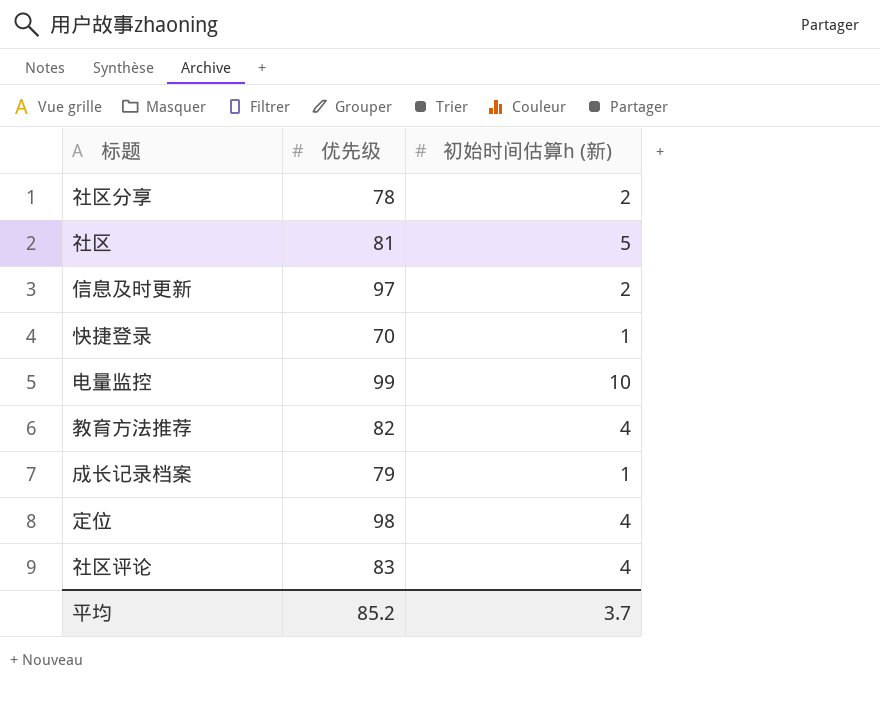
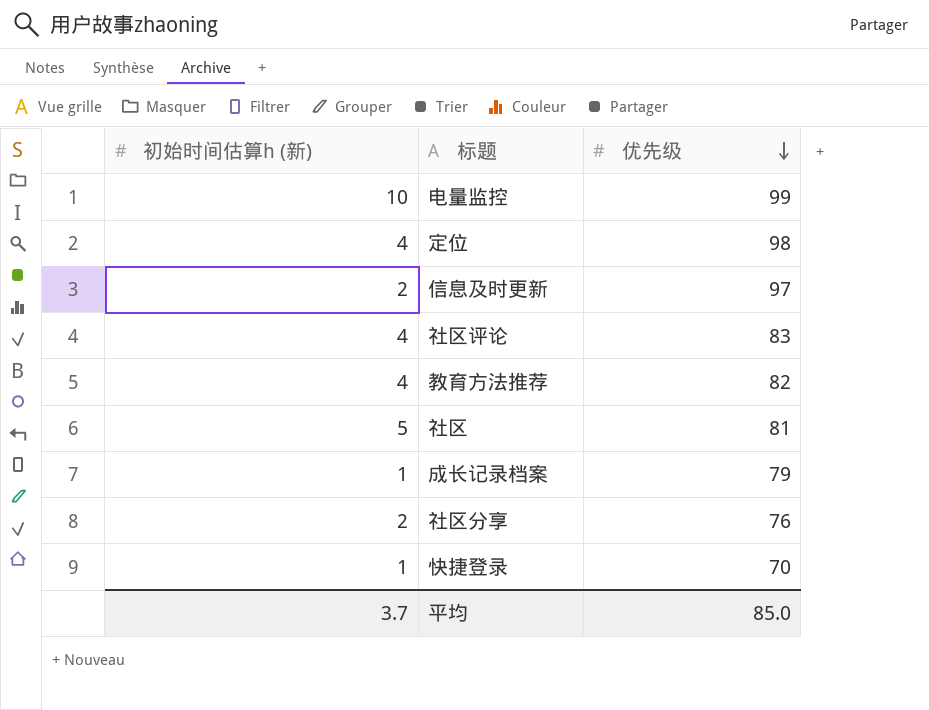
row order: none -> 优先级 descending
column 初始时间估算h (新) | position: 3 -> 1
社区分享 | 优先级: 78 -> 76
平均 | 优先级: 85.2 -> 85.0

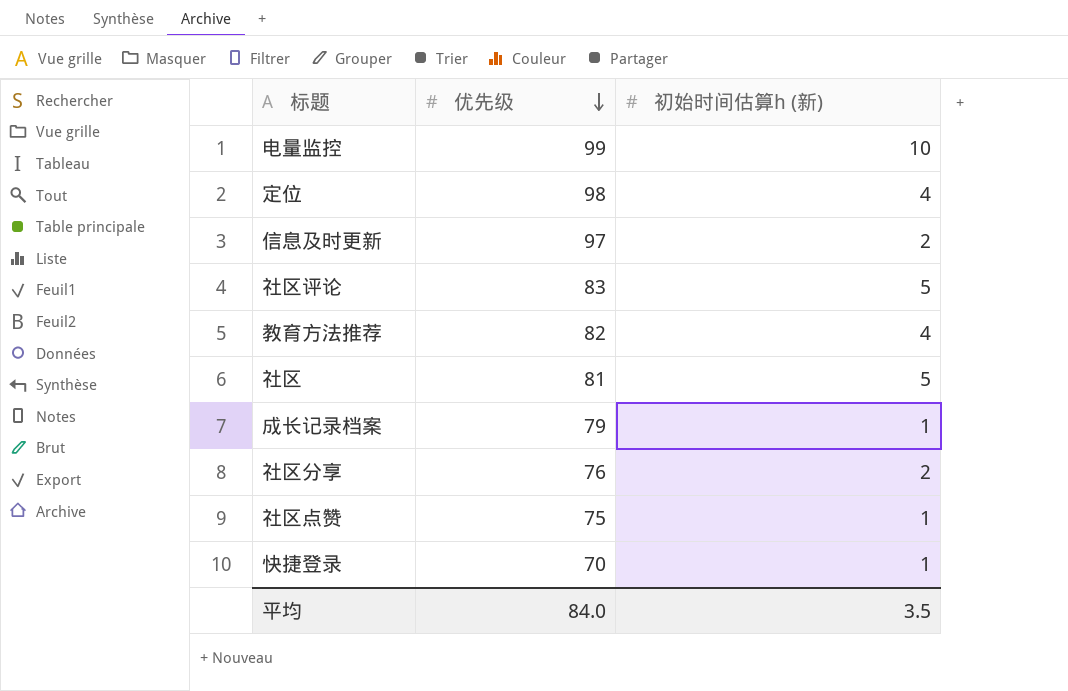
column 初始时间估算h (新) | position: 1 -> 3
社区评论 | 初始时间估算h (新): 4 -> 5
row 社区点赞: none -> 75 | 1
平均 | 优先级: 85.0 -> 84.0
平均 | 初始时间估算h (新): 3.7 -> 3.5

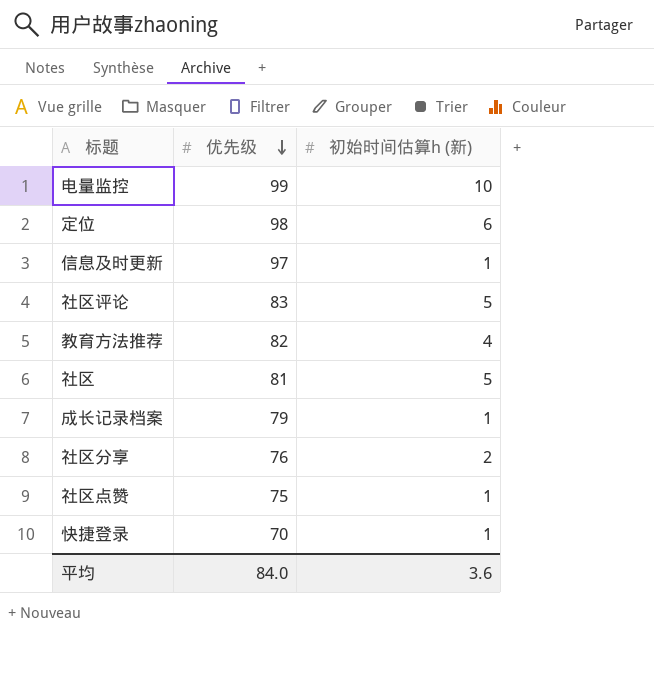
定位 | 初始时间估算h (新): 4 -> 6
信息及时更新 | 初始时间估算h (新): 2 -> 1
平均 | 初始时间估算h (新): 3.5 -> 3.6

